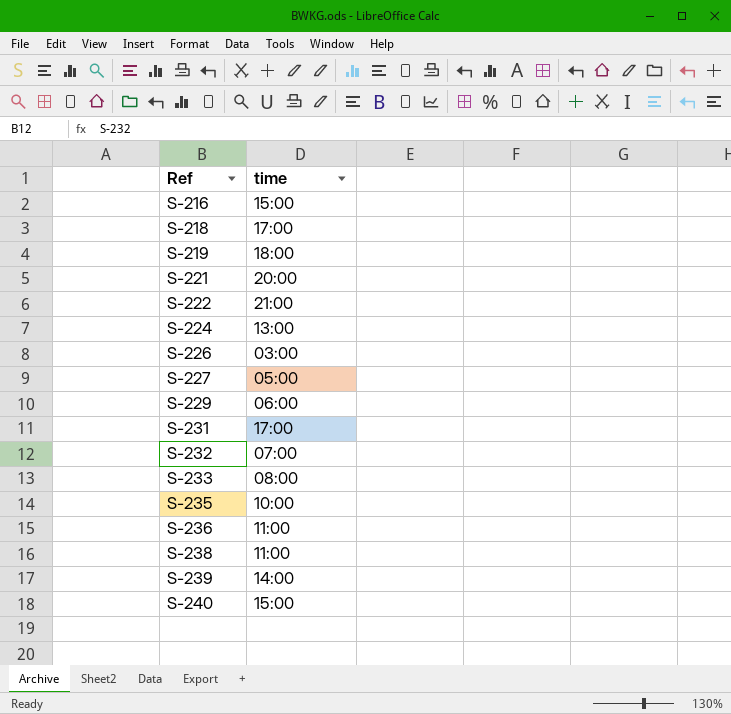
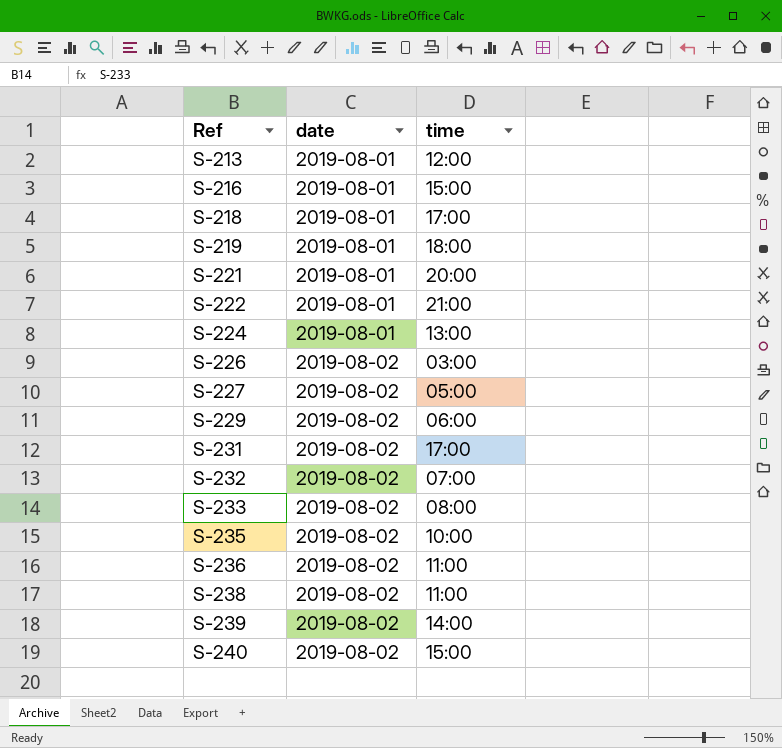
column date | position: none -> 2
row S-213: none -> 2019-08-01 | 12:00

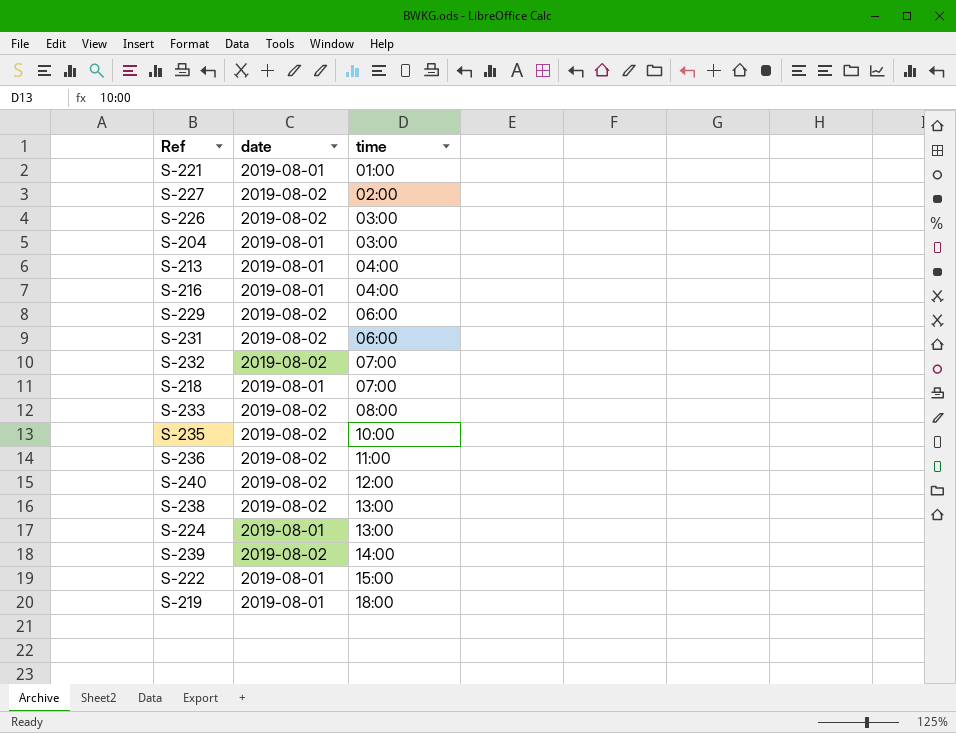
row order: Ref ascending -> time ascending
S-221 | time: 20:00 -> 01:00
S-227 | time: 05:00 -> 02:00
row S-204: none -> 2019-08-01 | 03:00
S-213 | time: 12:00 -> 04:00
S-216 | time: 15:00 -> 04:00
S-231 | time: 17:00 -> 06:00
S-218 | time: 17:00 -> 07:00
S-240 | time: 15:00 -> 12:00
S-238 | time: 11:00 -> 13:00
S-222 | time: 21:00 -> 15:00

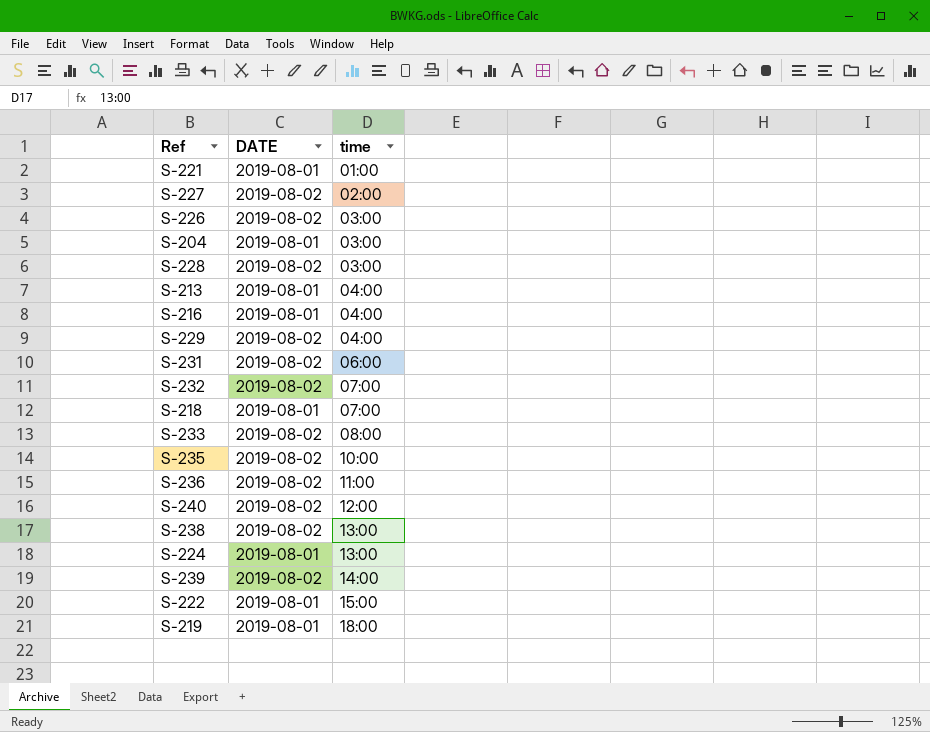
column name: date -> DATE
row S-228: none -> 2019-08-02 | 03:00
S-229 | time: 06:00 -> 04:00

